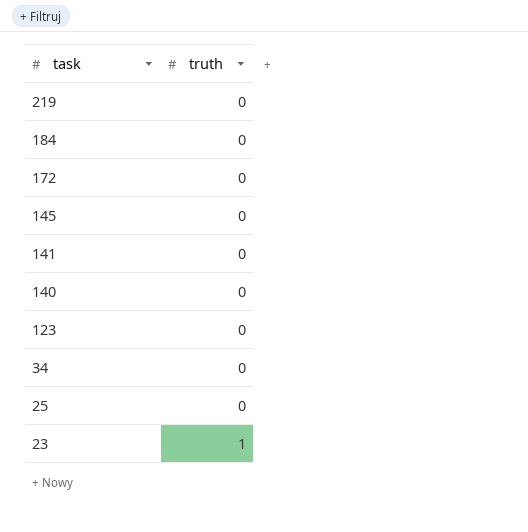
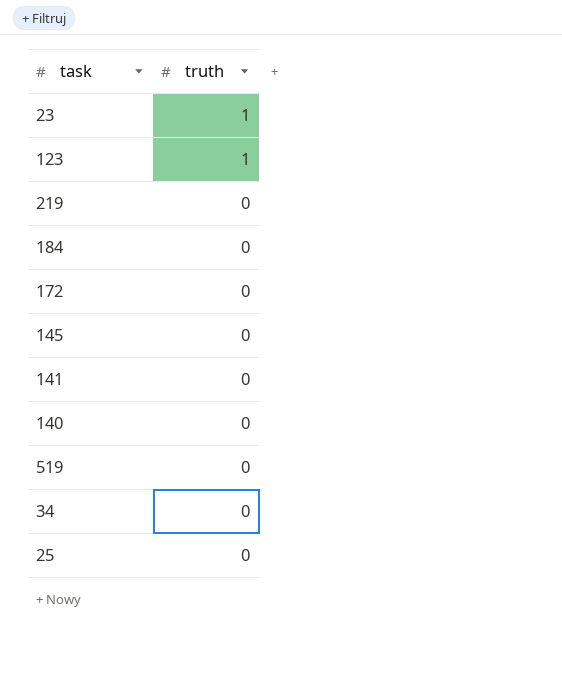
row order: task descending -> truth descending
123 | truth: 0 -> 1
row 519: none -> 0

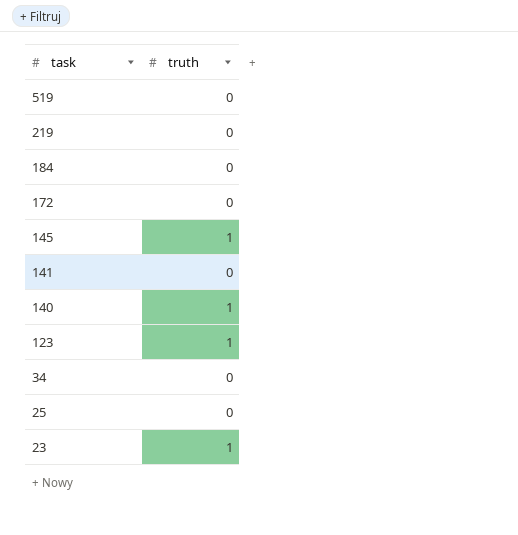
row order: truth descending -> task descending
145 | truth: 0 -> 1
140 | truth: 0 -> 1

